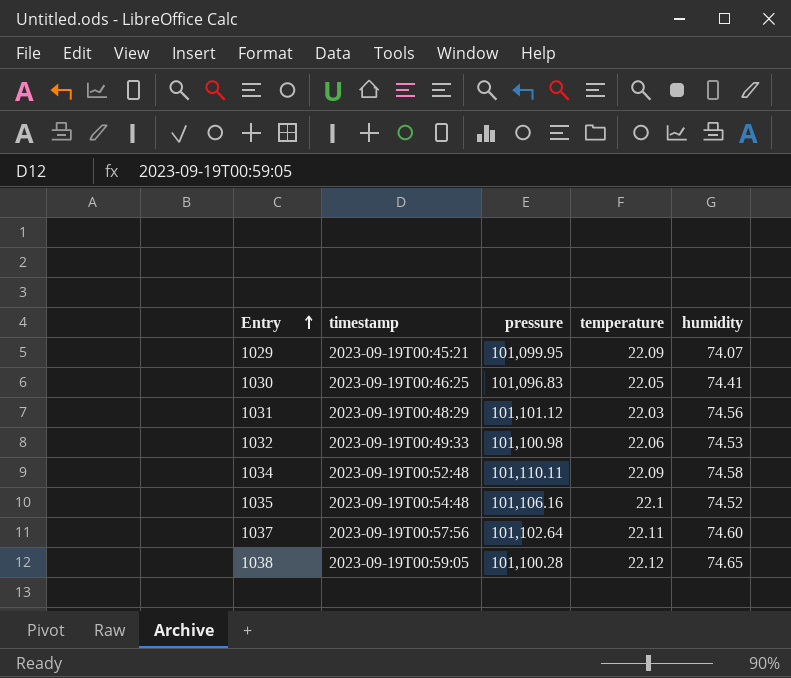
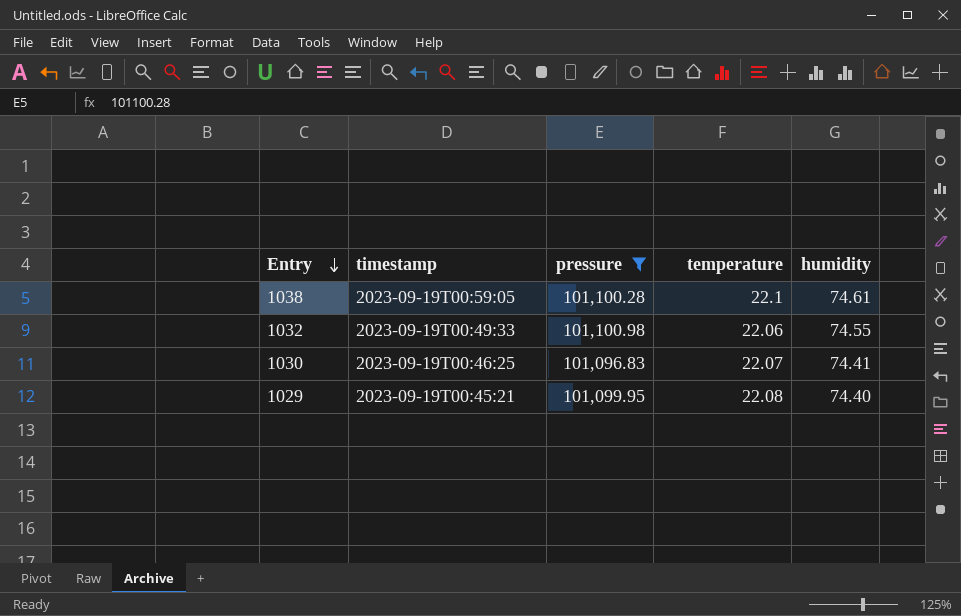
filter: none -> pressure <= 101,100.98
row order: Entry ascending -> Entry descending
1038 | temperature: 22.12 -> 22.1
1038 | humidity: 74.65 -> 74.61
1032 | humidity: 74.53 -> 74.55
1030 | temperature: 22.05 -> 22.07
1029 | temperature: 22.09 -> 22.08
1029 | humidity: 74.07 -> 74.40

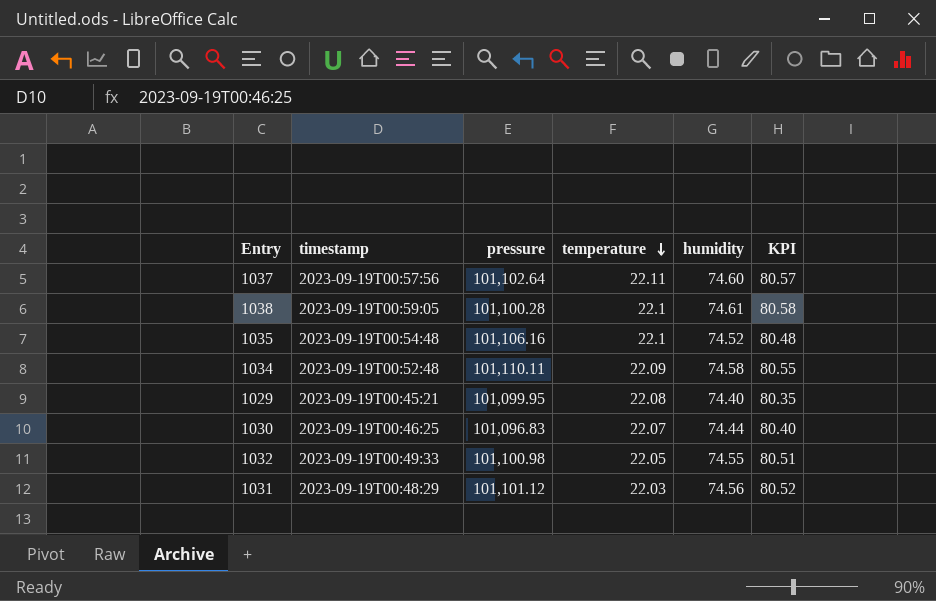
filter: pressure <= 101,100.98 -> none
row order: Entry descending -> temperature descending
column KPI | formula: none -> [humidity] * 1.08
1030 | humidity: 74.41 -> 74.44
1032 | temperature: 22.06 -> 22.05

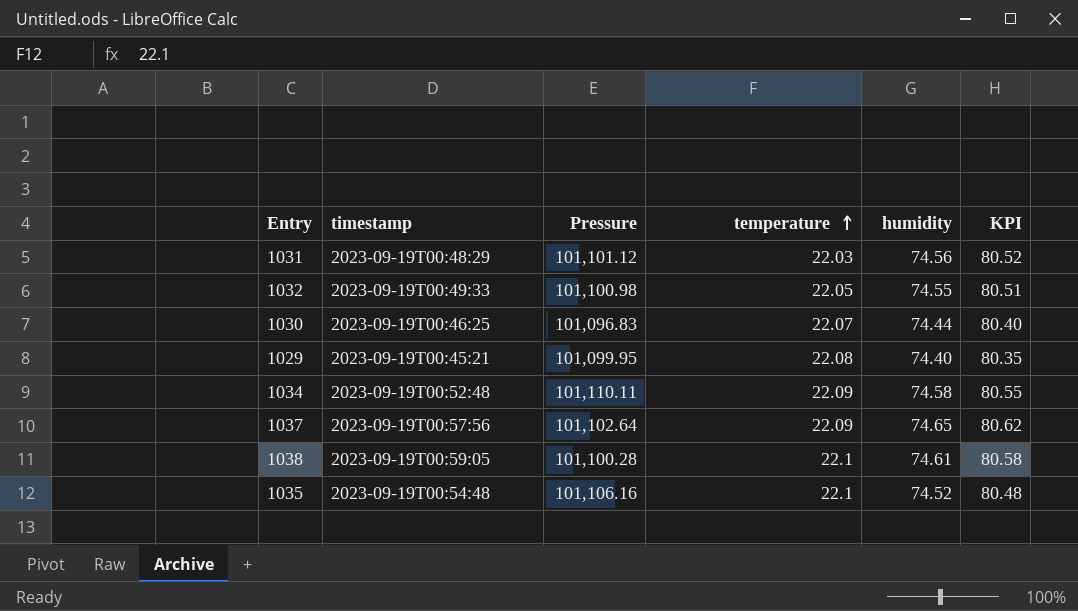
row order: temperature descending -> temperature ascending
column name: pressure -> Pressure
1037 | temperature: 22.11 -> 22.09
1037 | humidity: 74.60 -> 74.65
1037 | KPI: 80.57 -> 80.62

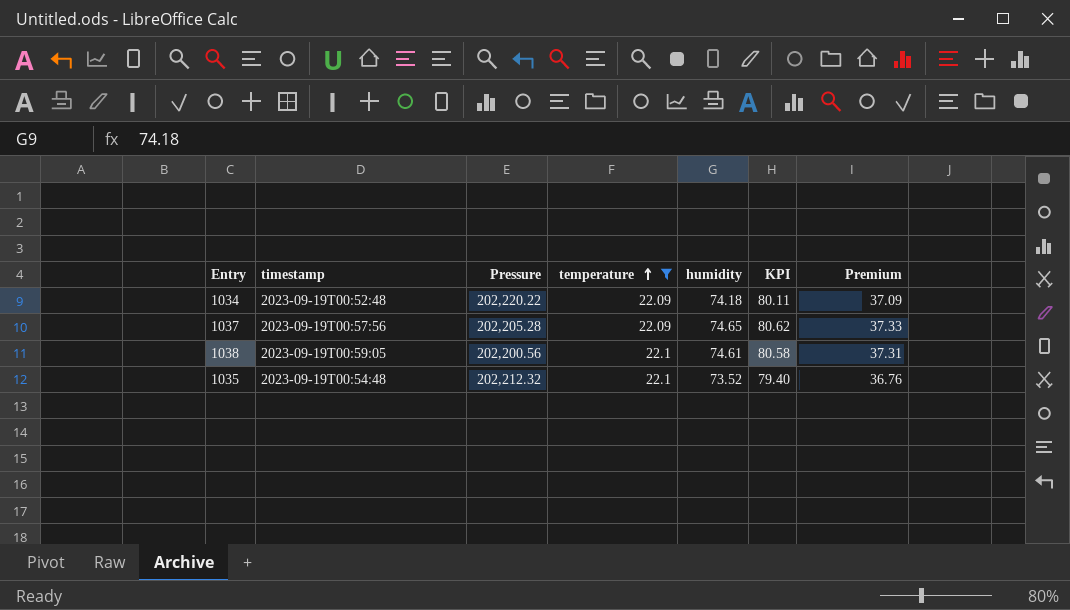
filter: none -> temperature >= 22.09
column Premium | formula: none -> [humidity] * 0.5
1034 | Pressure: 101,110.11 -> 202,220.22
1034 | humidity: 74.58 -> 74.18
1034 | KPI: 80.55 -> 80.11
1037 | Pressure: 101,102.64 -> 202,205.28
1038 | Pressure: 101,100.28 -> 202,200.56
1035 | Pressure: 101,106.16 -> 202,212.32
1035 | humidity: 74.52 -> 73.52
1035 | KPI: 80.48 -> 79.40

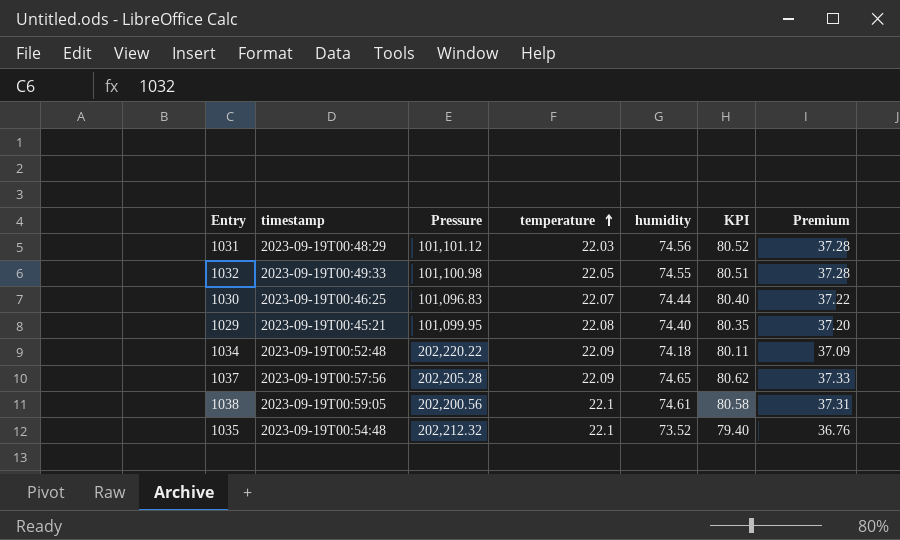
filter: temperature >= 22.09 -> none

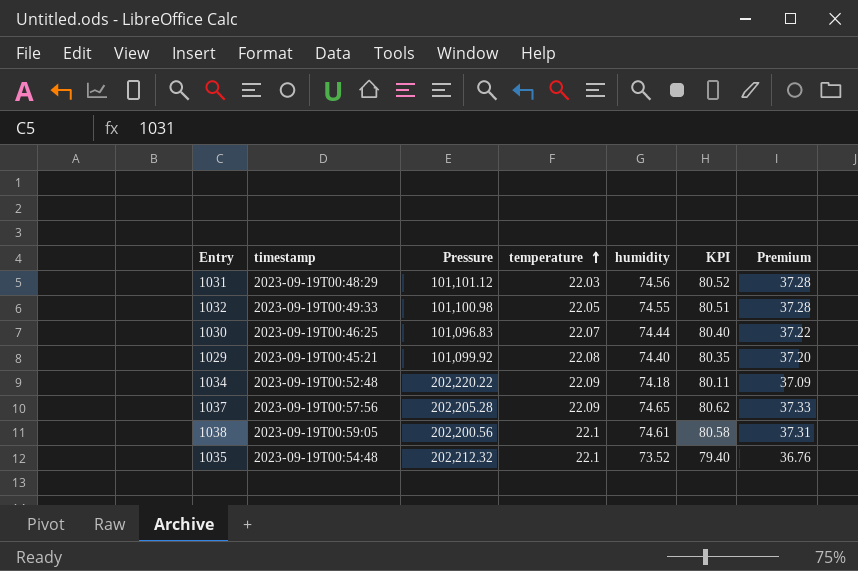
1029 | Pressure: 101,099.95 -> 101,099.92

